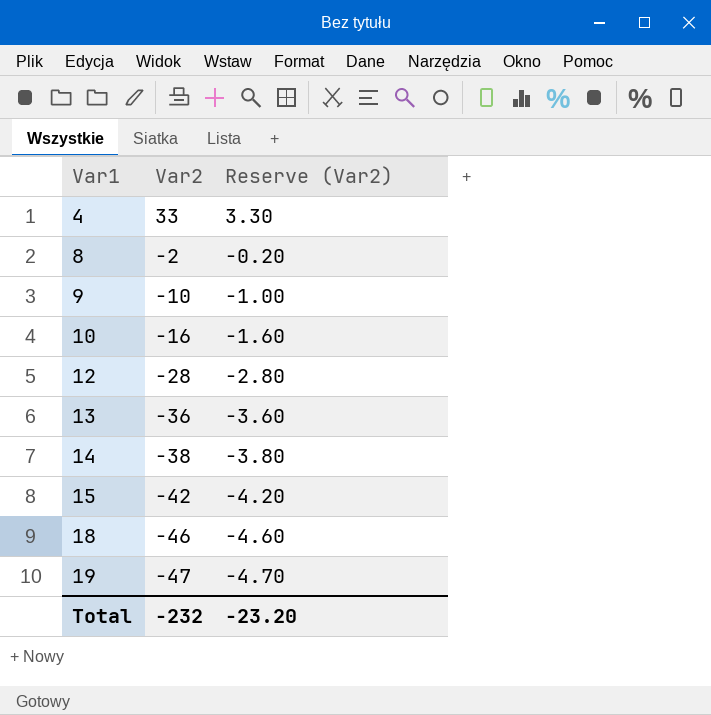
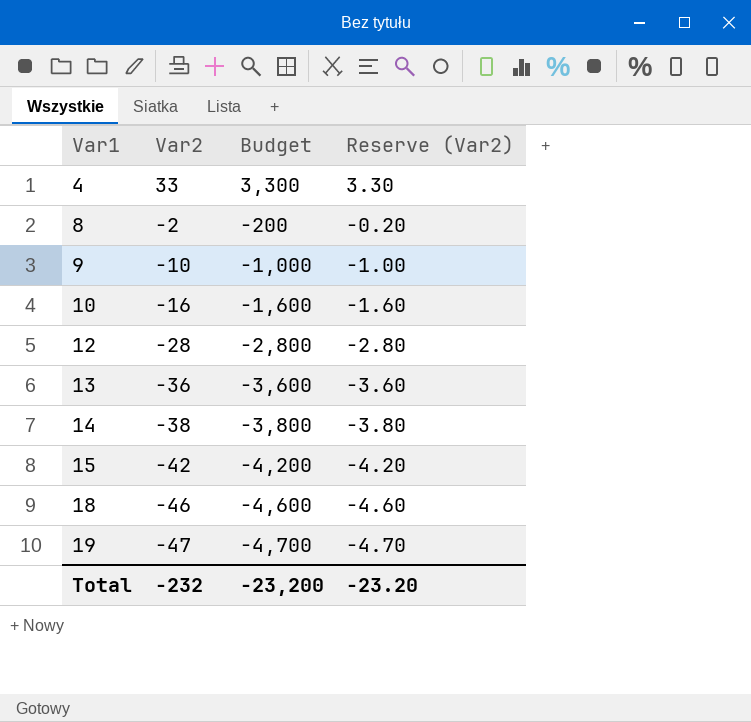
column Budget | formula: none -> [Var2] * 100

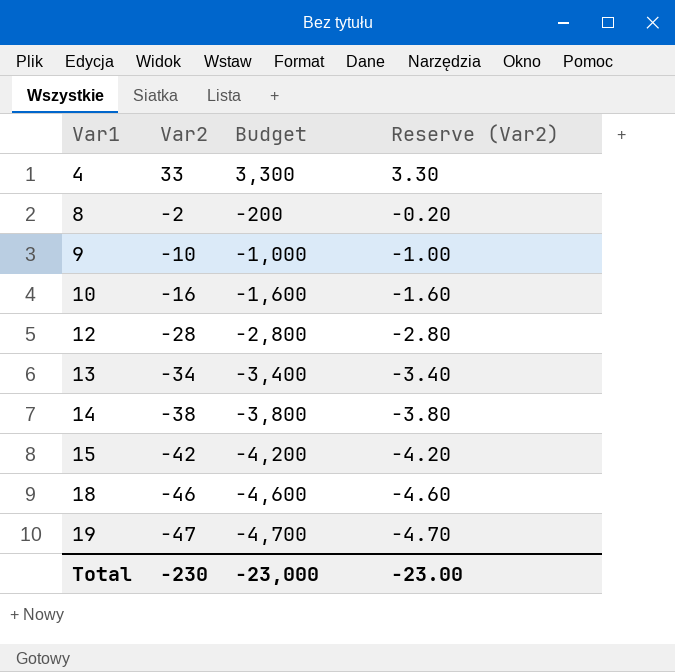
13 | Var2: -36 -> -34
13 | Budget: -3,600 -> -3,400
13 | Reserve (Var2): -3.60 -> -3.40
Total | Var2: -232 -> -230
Total | Budget: -23,200 -> -23,000
Total | Reserve (Var2): -23.20 -> -23.00

